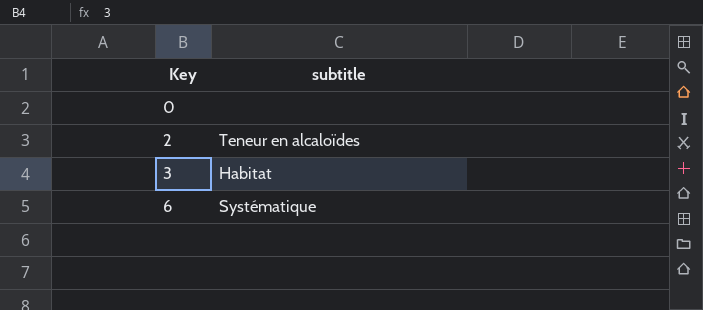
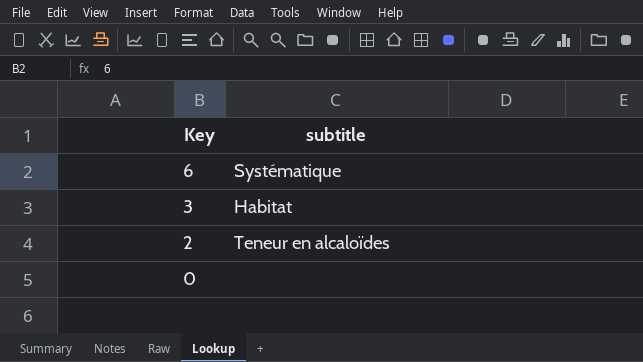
row order: Key ascending -> Key descending

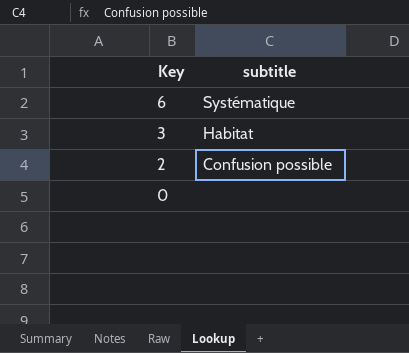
2 | subtitle: Teneur en alcaloïdes -> Confusion possible

